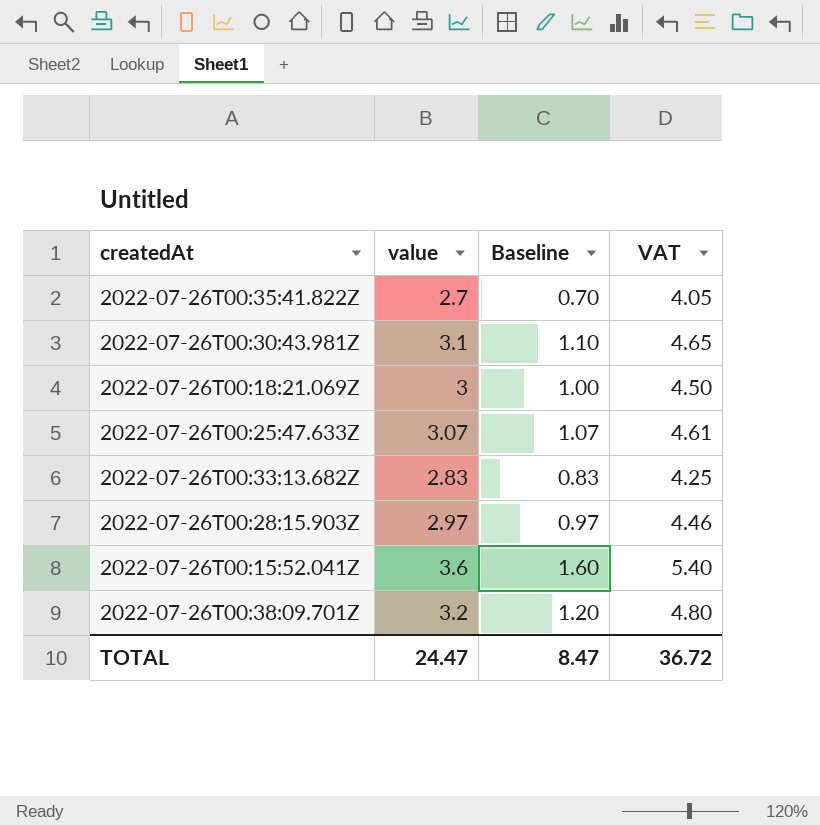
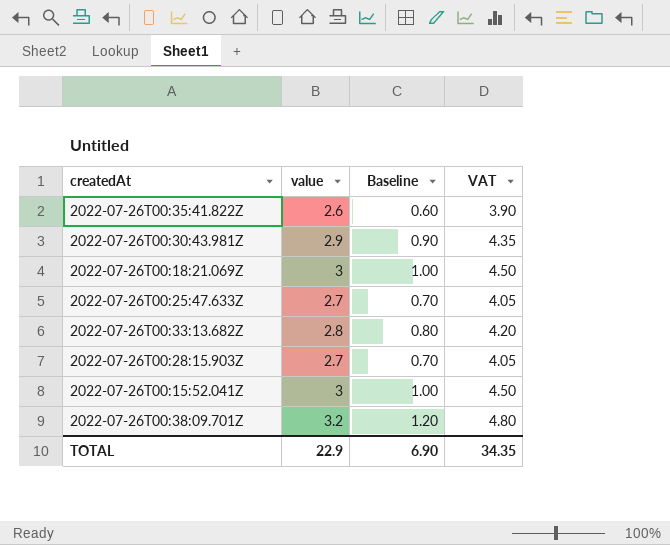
2022-07-26T00:35:41.822Z | value: 2.7 -> 2.6
2022-07-26T00:35:41.822Z | Baseline: 0.70 -> 0.60
2022-07-26T00:35:41.822Z | VAT: 4.05 -> 3.90
2022-07-26T00:30:43.981Z | value: 3.1 -> 2.9
2022-07-26T00:30:43.981Z | Baseline: 1.10 -> 0.90
2022-07-26T00:30:43.981Z | VAT: 4.65 -> 4.35
2022-07-26T00:25:47.633Z | value: 3.07 -> 2.7
2022-07-26T00:25:47.633Z | Baseline: 1.07 -> 0.70
2022-07-26T00:25:47.633Z | VAT: 4.61 -> 4.05
2022-07-26T00:33:13.682Z | value: 2.83 -> 2.8
2022-07-26T00:33:13.682Z | Baseline: 0.83 -> 0.80
2022-07-26T00:33:13.682Z | VAT: 4.25 -> 4.20
2022-07-26T00:28:15.903Z | value: 2.97 -> 2.7
2022-07-26T00:28:15.903Z | Baseline: 0.97 -> 0.70
2022-07-26T00:28:15.903Z | VAT: 4.46 -> 4.05
2022-07-26T00:15:52.041Z | value: 3.6 -> 3
2022-07-26T00:15:52.041Z | Baseline: 1.60 -> 1.00
2022-07-26T00:15:52.041Z | VAT: 5.40 -> 4.50
TOTAL | value: 24.47 -> 22.9
TOTAL | Baseline: 8.47 -> 6.90
TOTAL | VAT: 36.72 -> 34.35

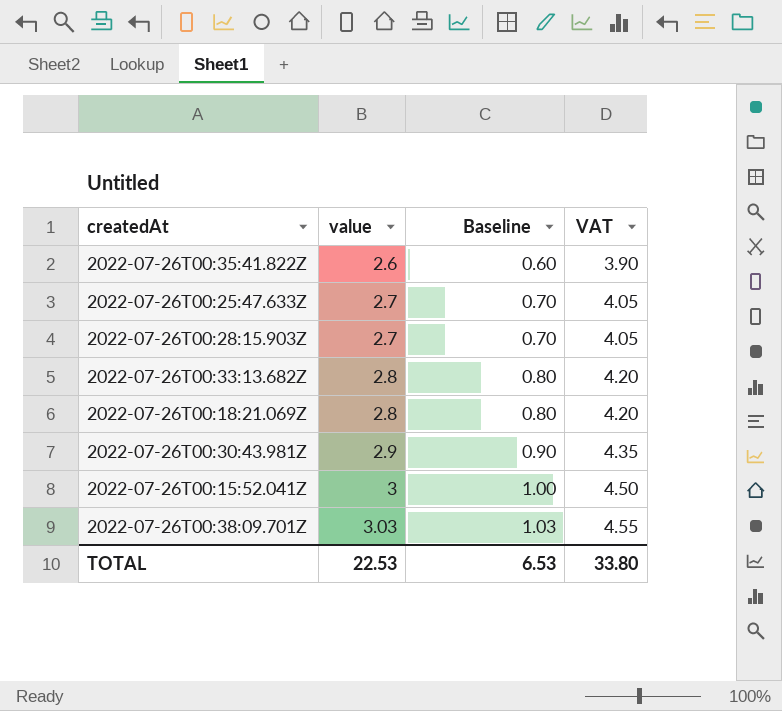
row order: none -> value ascending
2022-07-26T00:18:21.069Z | value: 3 -> 2.8
2022-07-26T00:18:21.069Z | Baseline: 1.00 -> 0.80
2022-07-26T00:18:21.069Z | VAT: 4.50 -> 4.20
2022-07-26T00:38:09.701Z | value: 3.2 -> 3.03
2022-07-26T00:38:09.701Z | Baseline: 1.20 -> 1.03
2022-07-26T00:38:09.701Z | VAT: 4.80 -> 4.55
TOTAL | value: 22.9 -> 22.53
TOTAL | Baseline: 6.90 -> 6.53
TOTAL | VAT: 34.35 -> 33.80

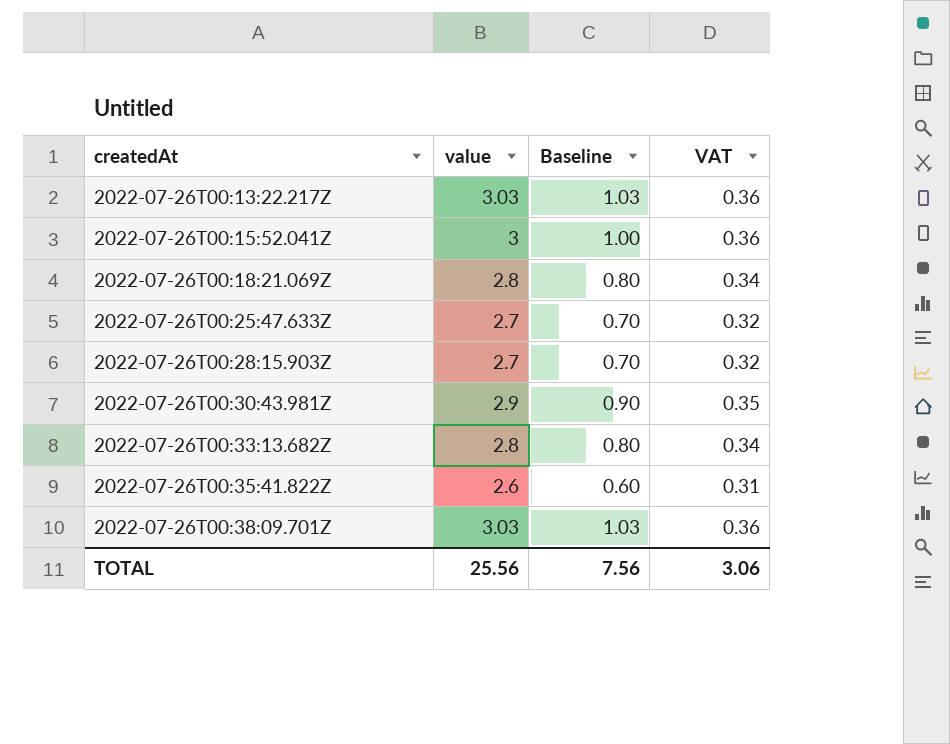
row order: value ascending -> createdAt ascending
column VAT | formula: [value] * 1.5 -> [value] * 0.12
row 2022-07-26T00:13:22.217Z: none -> 3.03 | 1.03 | 0.36
TOTAL | value: 22.53 -> 25.56
TOTAL | Baseline: 6.53 -> 7.56
TOTAL | VAT: 33.80 -> 3.06

